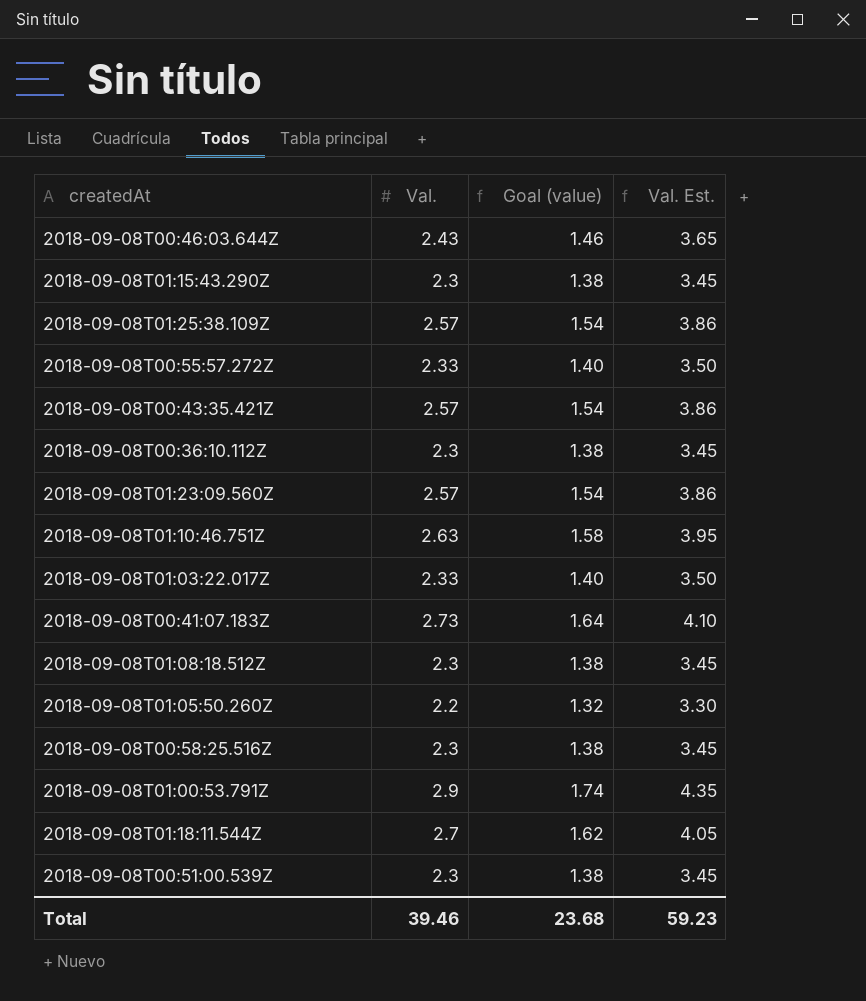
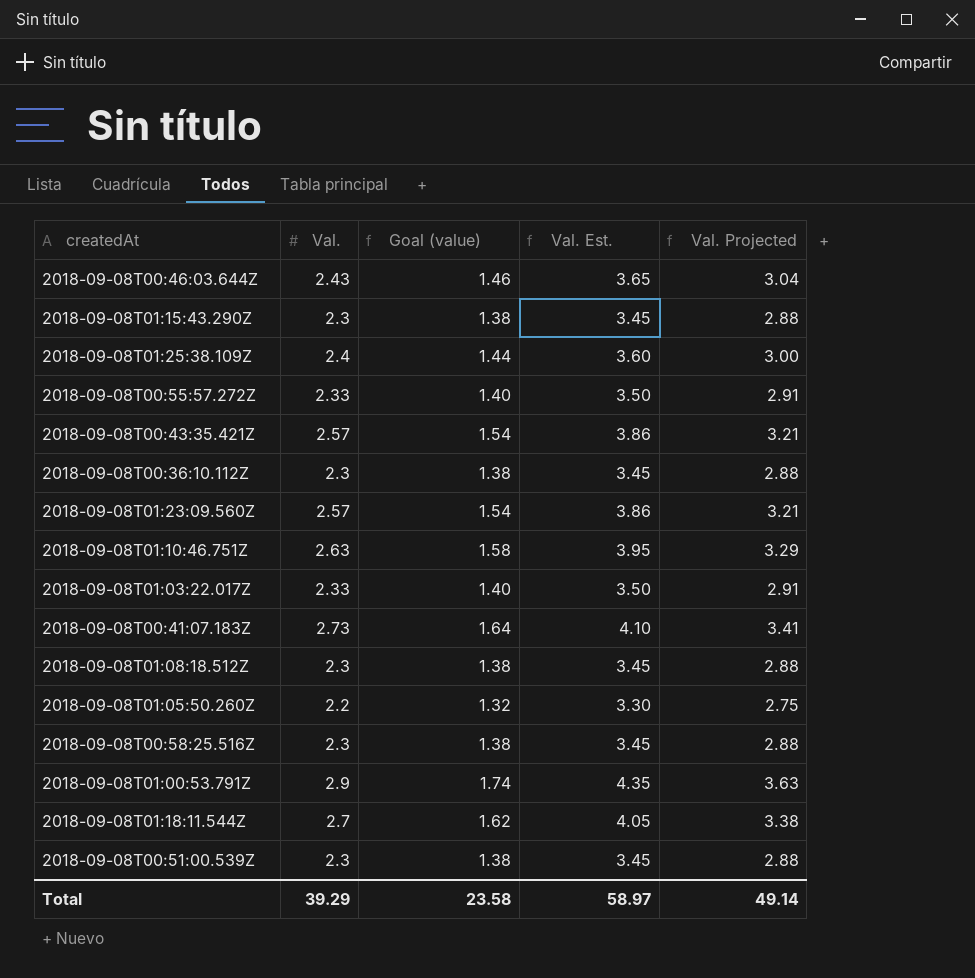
column Val. Projected | formula: none -> [Val.] * 1.25
2018-09-08T01:25:38.109Z | Val.: 2.57 -> 2.4
2018-09-08T01:25:38.109Z | Goal (value): 1.54 -> 1.44
2018-09-08T01:25:38.109Z | Val. Est.: 3.86 -> 3.60
Total | Val.: 39.46 -> 39.29
Total | Goal (value): 23.68 -> 23.58
Total | Val. Est.: 59.23 -> 58.97

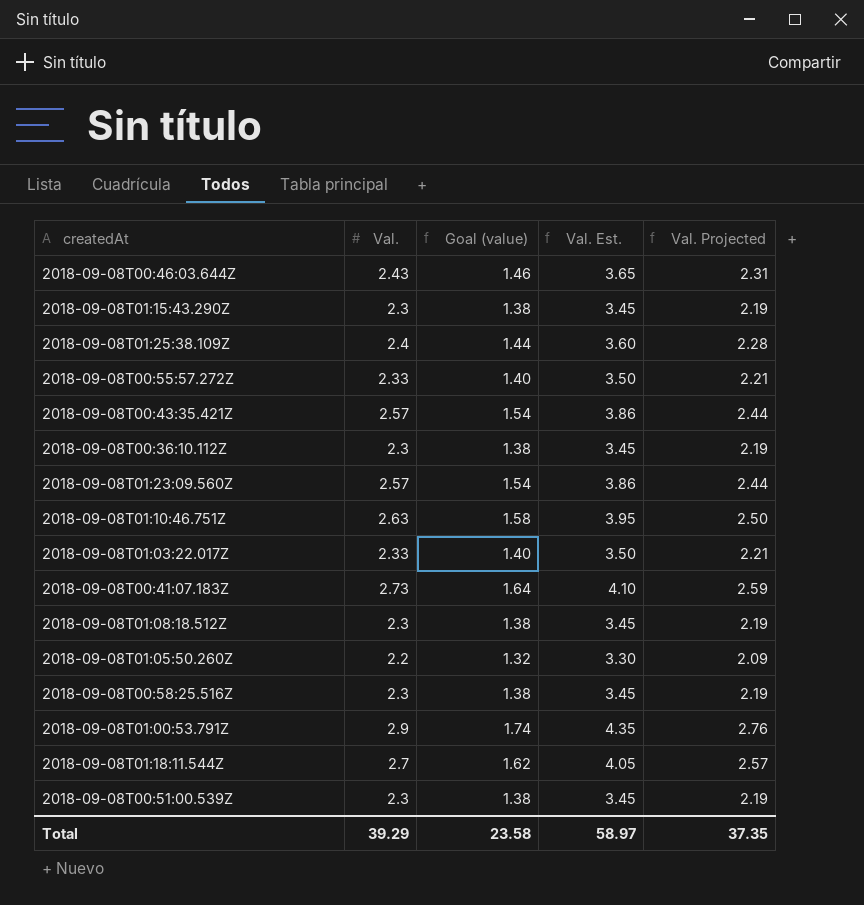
column Val. Projected | formula: [Val.] * 1.25 -> [Val.] * 0.95
Total | Val. Projected: 49.14 -> 37.35

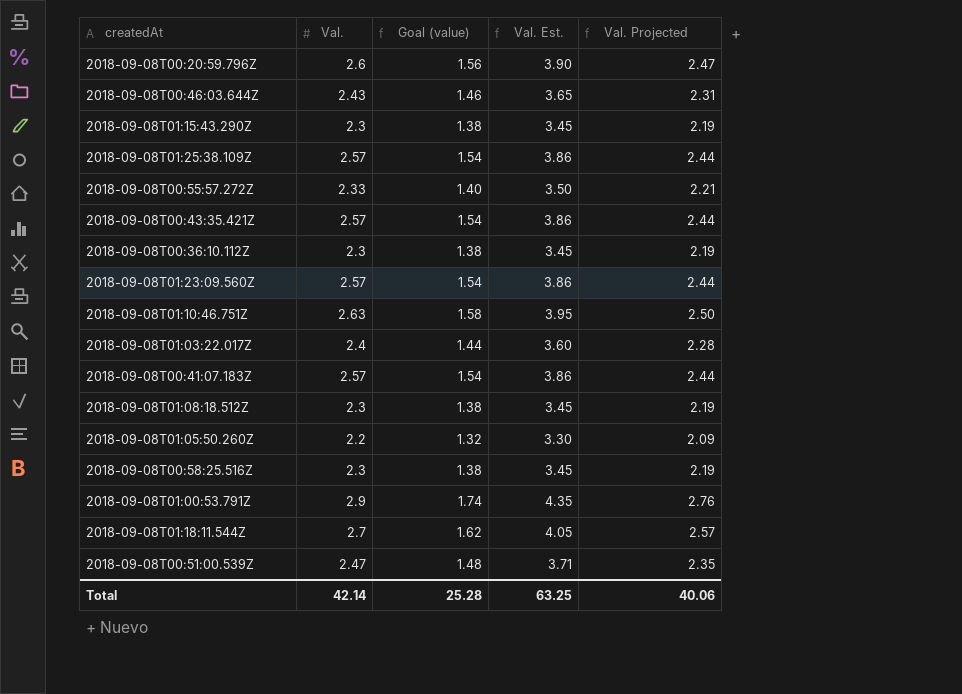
row 2018-09-08T00:20:59.796Z: none -> 2.6 | 1.56 | 3.90 | 2.47
2018-09-08T01:25:38.109Z | Val.: 2.4 -> 2.57
2018-09-08T01:25:38.109Z | Goal (value): 1.44 -> 1.54
2018-09-08T01:25:38.109Z | Val. Est.: 3.60 -> 3.86
2018-09-08T01:25:38.109Z | Val. Projected: 2.28 -> 2.44
2018-09-08T01:03:22.017Z | Val.: 2.33 -> 2.4
2018-09-08T01:03:22.017Z | Goal (value): 1.40 -> 1.44
2018-09-08T01:03:22.017Z | Val. Est.: 3.50 -> 3.60
2018-09-08T01:03:22.017Z | Val. Projected: 2.21 -> 2.28
2018-09-08T00:41:07.183Z | Val.: 2.73 -> 2.57
2018-09-08T00:41:07.183Z | Goal (value): 1.64 -> 1.54
2018-09-08T00:41:07.183Z | Val. Est.: 4.10 -> 3.86
2018-09-08T00:41:07.183Z | Val. Projected: 2.59 -> 2.44
2018-09-08T00:51:00.539Z | Val.: 2.3 -> 2.47
2018-09-08T00:51:00.539Z | Goal (value): 1.38 -> 1.48
2018-09-08T00:51:00.539Z | Val. Est.: 3.45 -> 3.71
2018-09-08T00:51:00.539Z | Val. Projected: 2.19 -> 2.35
Total | Val.: 39.29 -> 42.14
Total | Goal (value): 23.58 -> 25.28
Total | Val. Est.: 58.97 -> 63.25
Total | Val. Projected: 37.35 -> 40.06

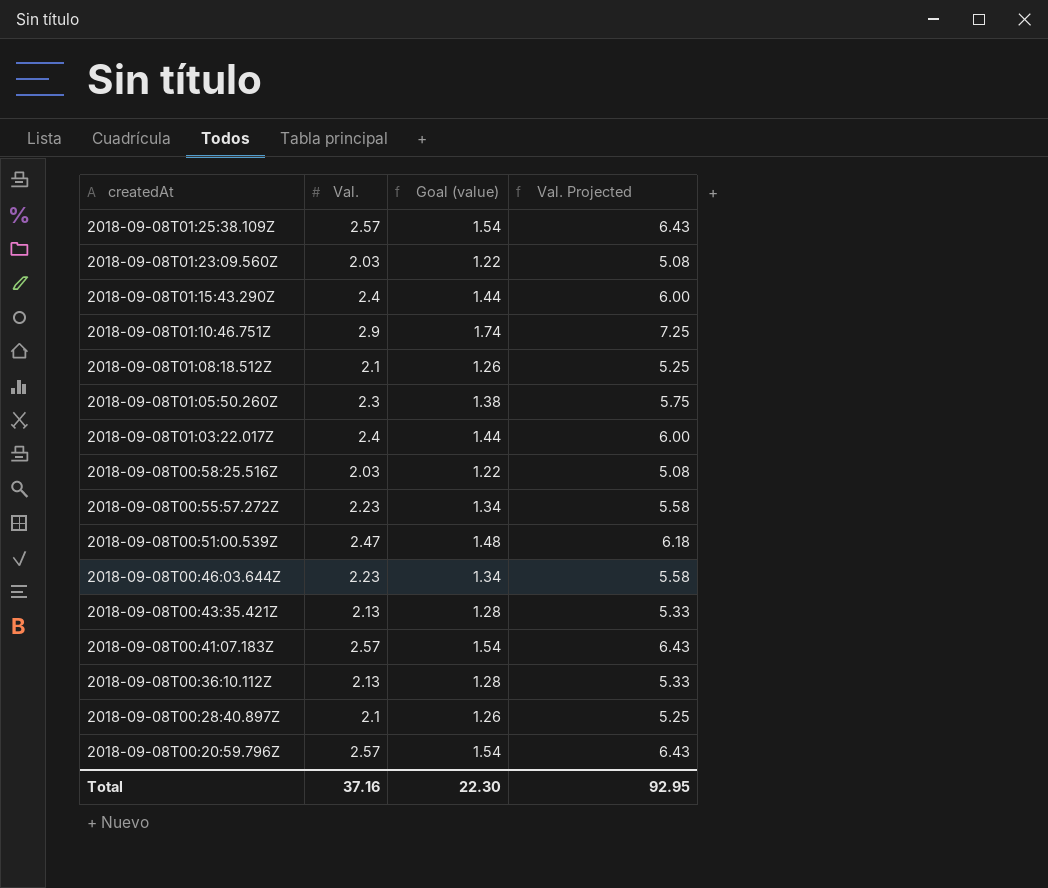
row order: none -> createdAt descending
column Val. Est. | formula: [Val.] * 1.5 -> none
column Val. Projected | formula: [Val.] * 0.95 -> [Val.] * 2.5
row 2018-09-08T01:00:53.791Z: 2.9 | 1.74 | 4.35 | 2.76 -> none
row 2018-09-08T01:18:11.544Z: 2.7 | 1.62 | 4.05 | 2.57 -> none
2018-09-08T01:23:09.560Z | Val.: 2.57 -> 2.03
2018-09-08T01:23:09.560Z | Goal (value): 1.54 -> 1.22
2018-09-08T01:15:43.290Z | Val.: 2.3 -> 2.4
2018-09-08T01:15:43.290Z | Goal (value): 1.38 -> 1.44
2018-09-08T01:10:46.751Z | Val.: 2.63 -> 2.9
2018-09-08T01:10:46.751Z | Goal (value): 1.58 -> 1.74
2018-09-08T01:08:18.512Z | Val.: 2.3 -> 2.1
2018-09-08T01:08:18.512Z | Goal (value): 1.38 -> 1.26
2018-09-08T01:05:50.260Z | Val.: 2.2 -> 2.3
2018-09-08T01:05:50.260Z | Goal (value): 1.32 -> 1.38
2018-09-08T00:58:25.516Z | Val.: 2.3 -> 2.03
2018-09-08T00:58:25.516Z | Goal (value): 1.38 -> 1.22
2018-09-08T00:55:57.272Z | Val.: 2.33 -> 2.23
2018-09-08T00:55:57.272Z | Goal (value): 1.40 -> 1.34
2018-09-08T00:46:03.644Z | Val.: 2.43 -> 2.23
2018-09-08T00:46:03.644Z | Goal (value): 1.46 -> 1.34
2018-09-08T00:43:35.421Z | Val.: 2.57 -> 2.13
2018-09-08T00:43:35.421Z | Goal (value): 1.54 -> 1.28
2018-09-08T00:36:10.112Z | Val.: 2.3 -> 2.13
2018-09-08T00:36:10.112Z | Goal (value): 1.38 -> 1.28
row 2018-09-08T00:28:40.897Z: none -> 2.1 | 1.26 | 5.25
2018-09-08T00:20:59.796Z | Val.: 2.6 -> 2.57
2018-09-08T00:20:59.796Z | Goal (value): 1.56 -> 1.54
Total | Val.: 42.14 -> 37.16
Total | Goal (value): 25.28 -> 22.30
Total | Val. Projected: 40.06 -> 92.95

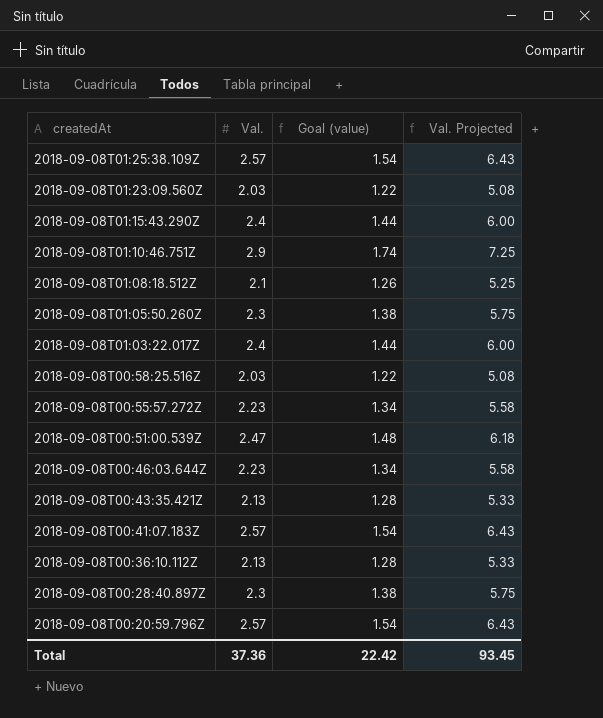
2018-09-08T00:28:40.897Z | Val.: 2.1 -> 2.3
2018-09-08T00:28:40.897Z | Goal (value): 1.26 -> 1.38
2018-09-08T00:28:40.897Z | Val. Projected: 5.25 -> 5.75
Total | Val.: 37.16 -> 37.36
Total | Goal (value): 22.30 -> 22.42
Total | Val. Projected: 92.95 -> 93.45

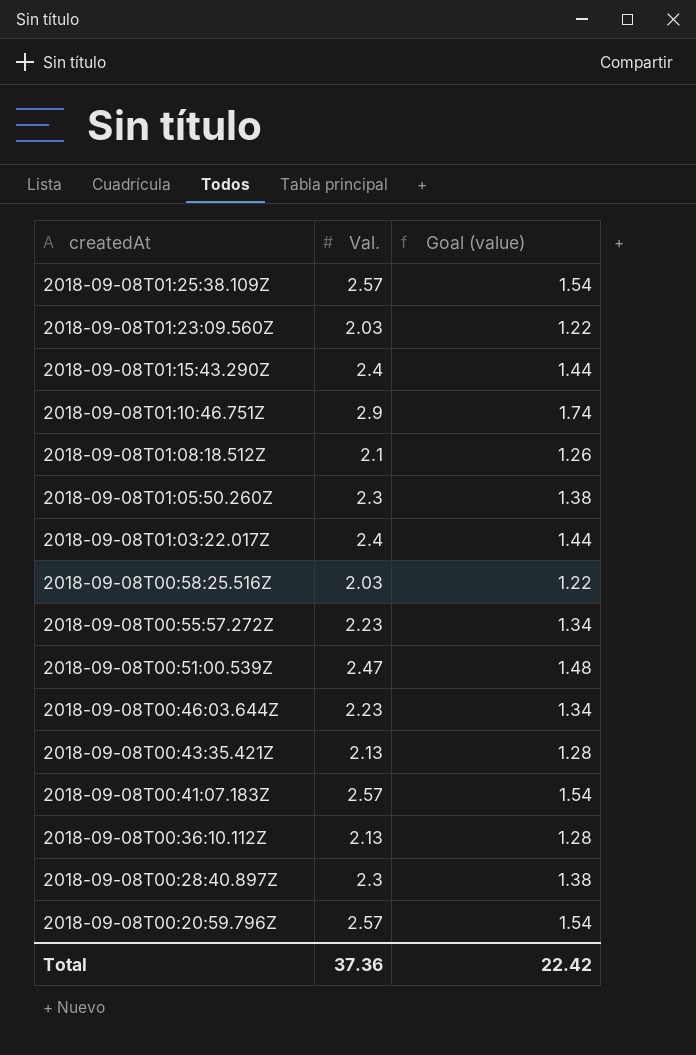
column Val. Projected | formula: [Val.] * 2.5 -> none

